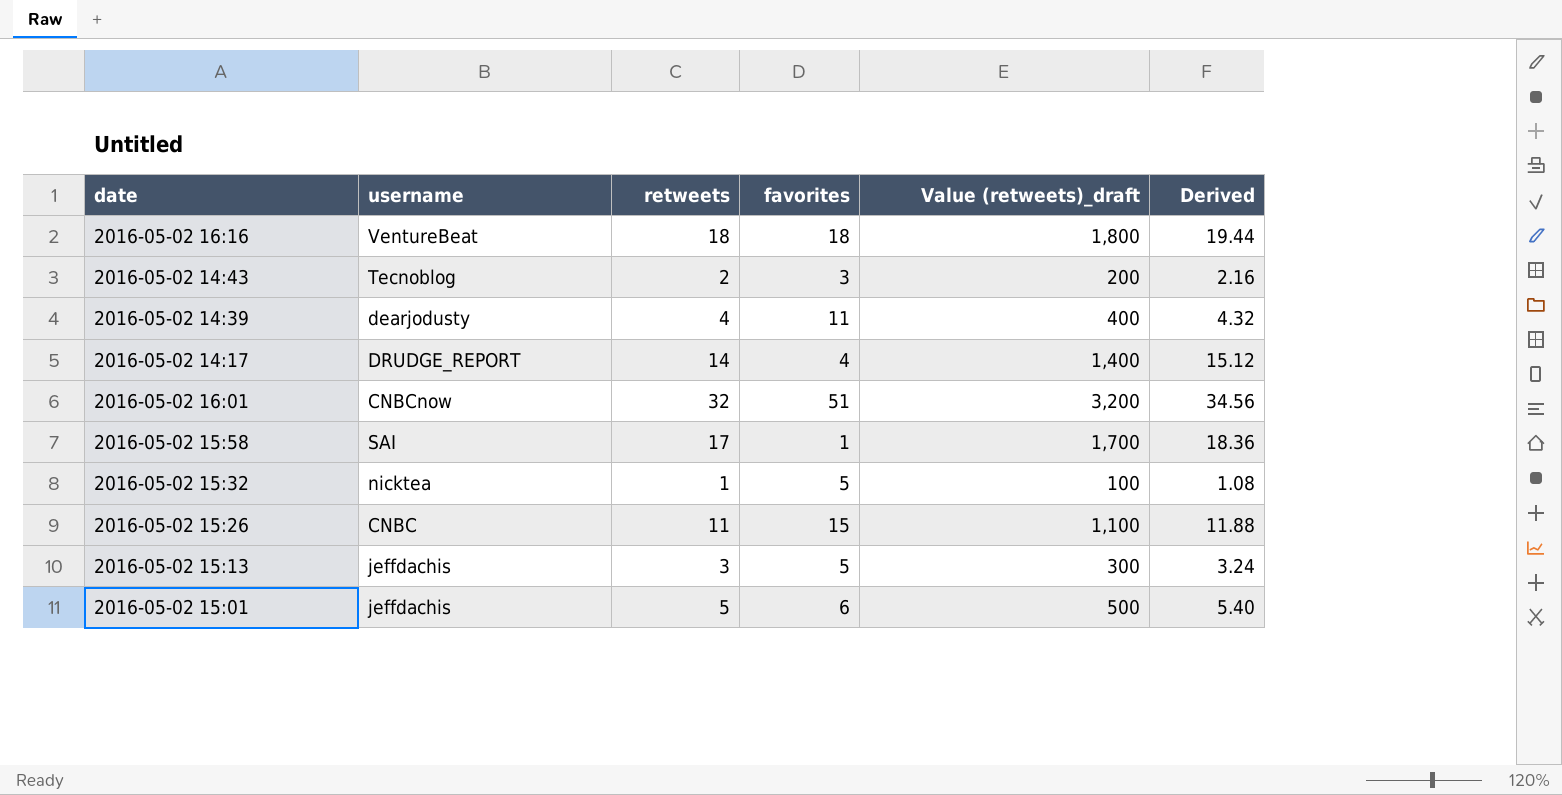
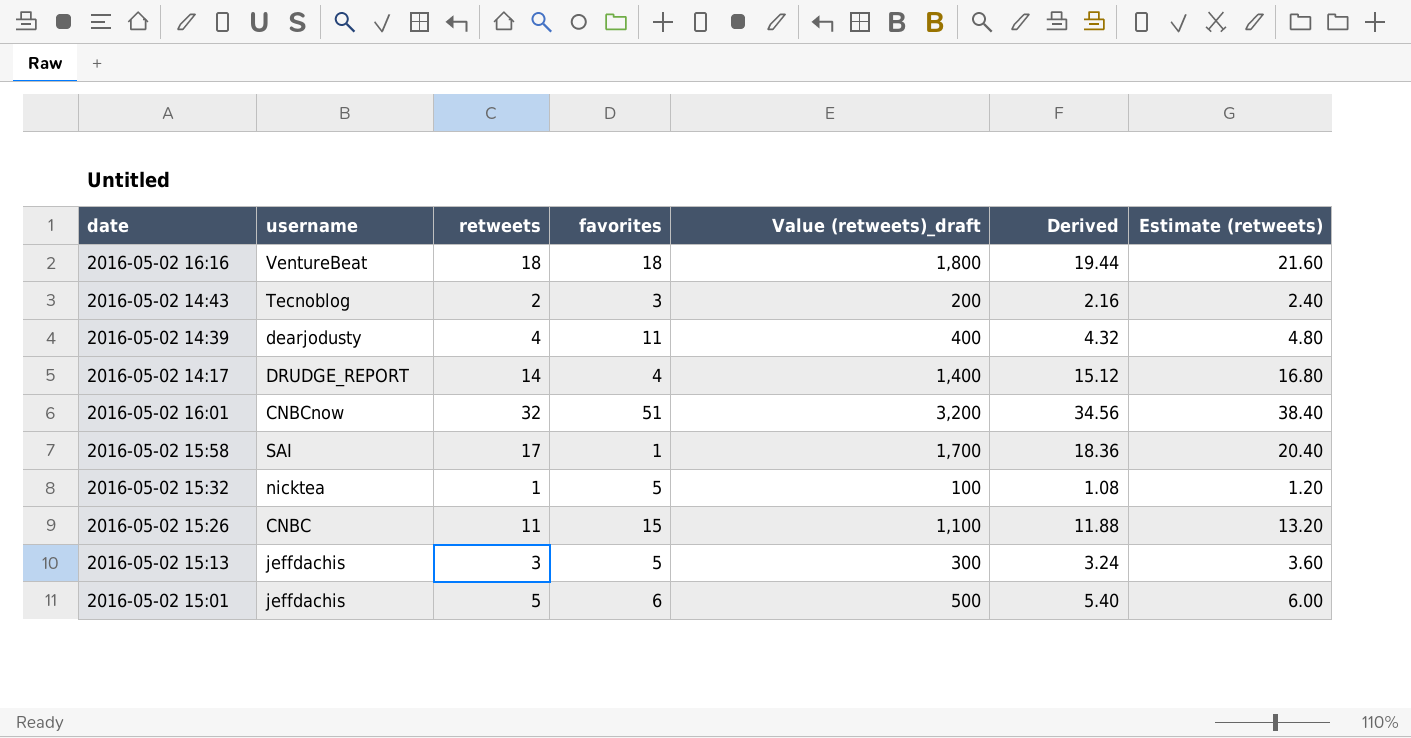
column Estimate (retweets) | formula: none -> [retweets] * 1.2

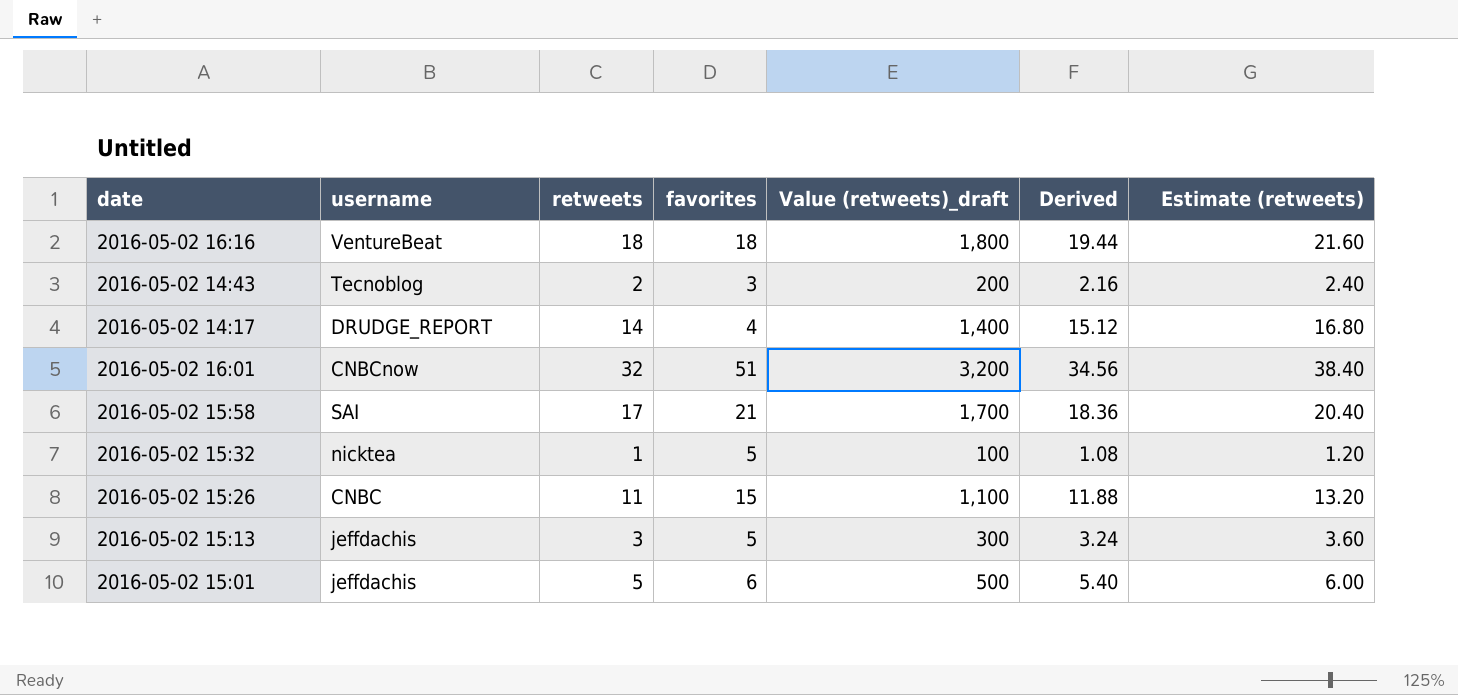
row 2016-05-02 14:39: dearjodusty | 4 | 11 | 400 | 4.32 | 4.80 -> none
2016-05-02 15:58 | favorites: 1 -> 21

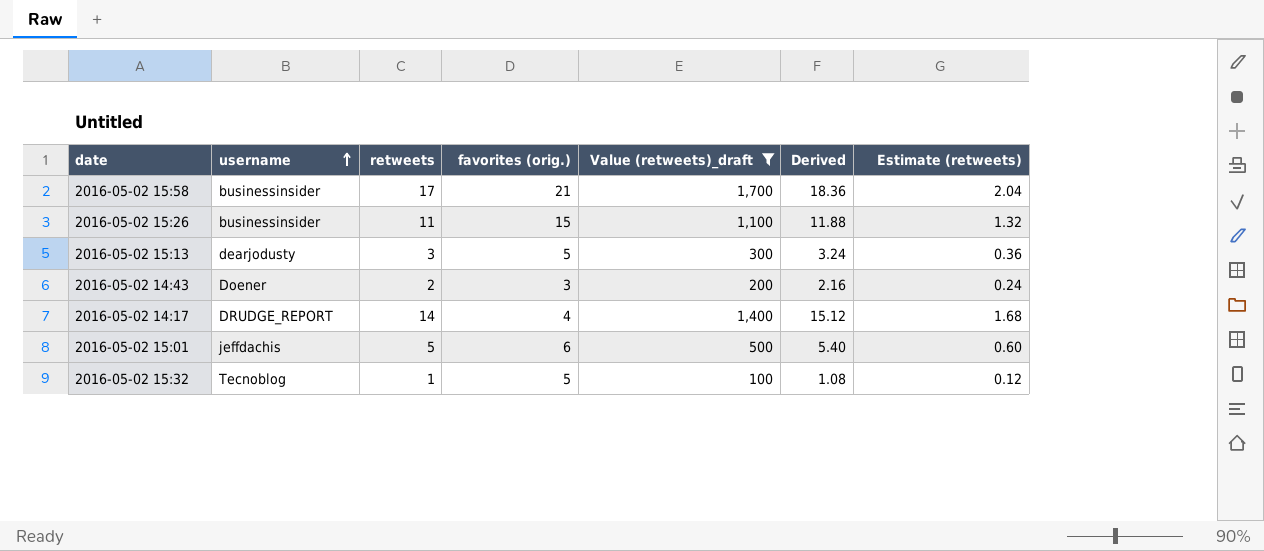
filter: none -> Value (retweets)_draft <= 1,700
row order: none -> username ascending
column name: favorites -> favorites (orig.)
column Estimate (retweets) | formula: [retweets] * 1.2 -> [retweets] * 0.12
2016-05-02 15:58 | username: SAI -> businessinsider
2016-05-02 15:26 | username: CNBC -> businessinsider
2016-05-02 15:13 | username: jeffdachis -> dearjodusty
2016-05-02 14:43 | username: Tecnoblog -> Doener
2016-05-02 15:32 | username: nicktea -> Tecnoblog

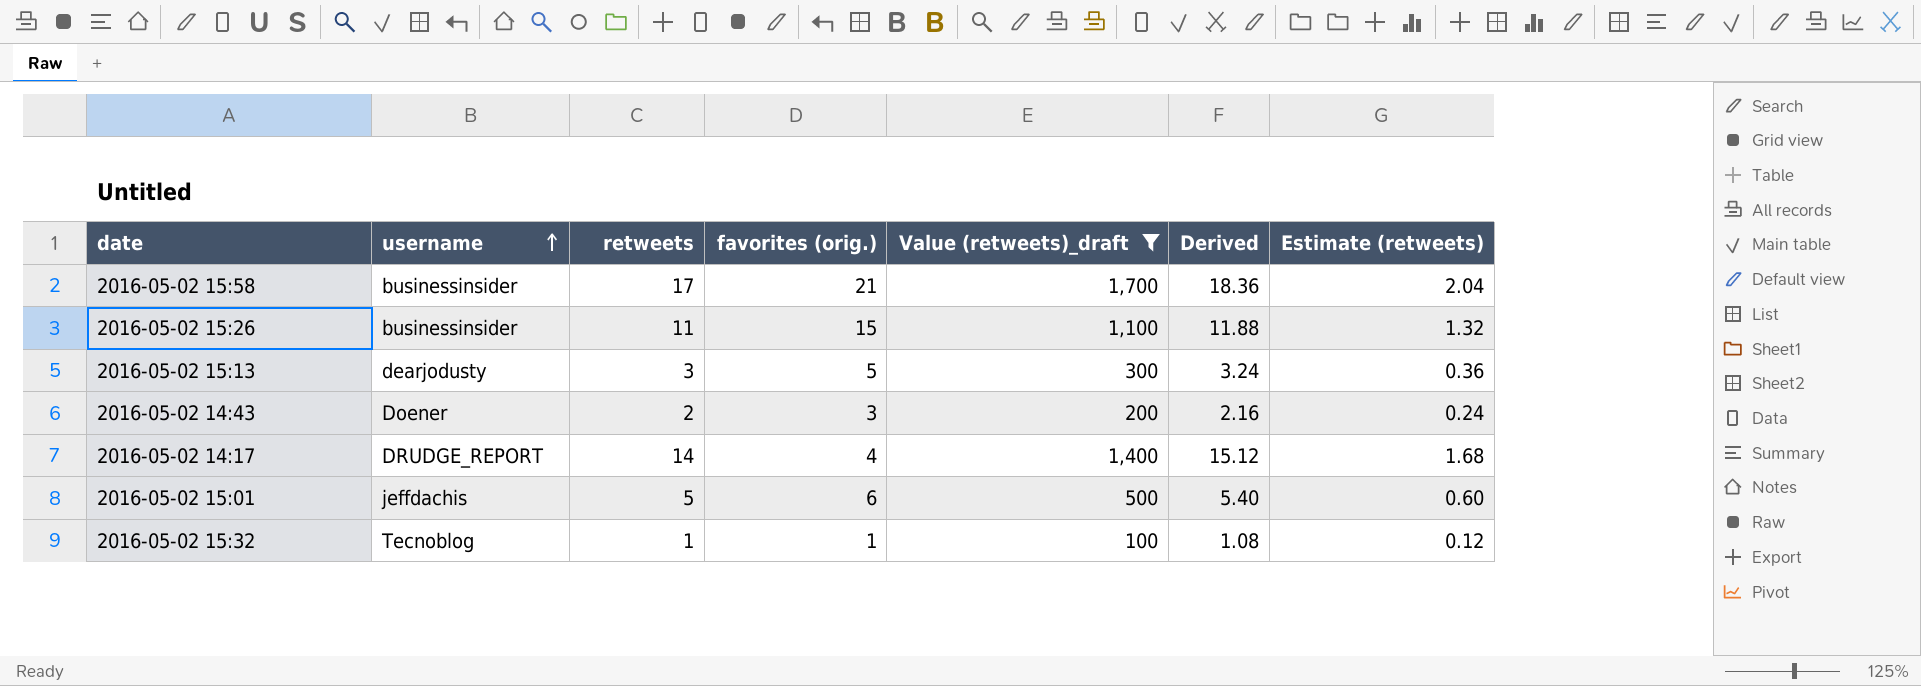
2016-05-02 15:32 | favorites (orig.): 5 -> 1

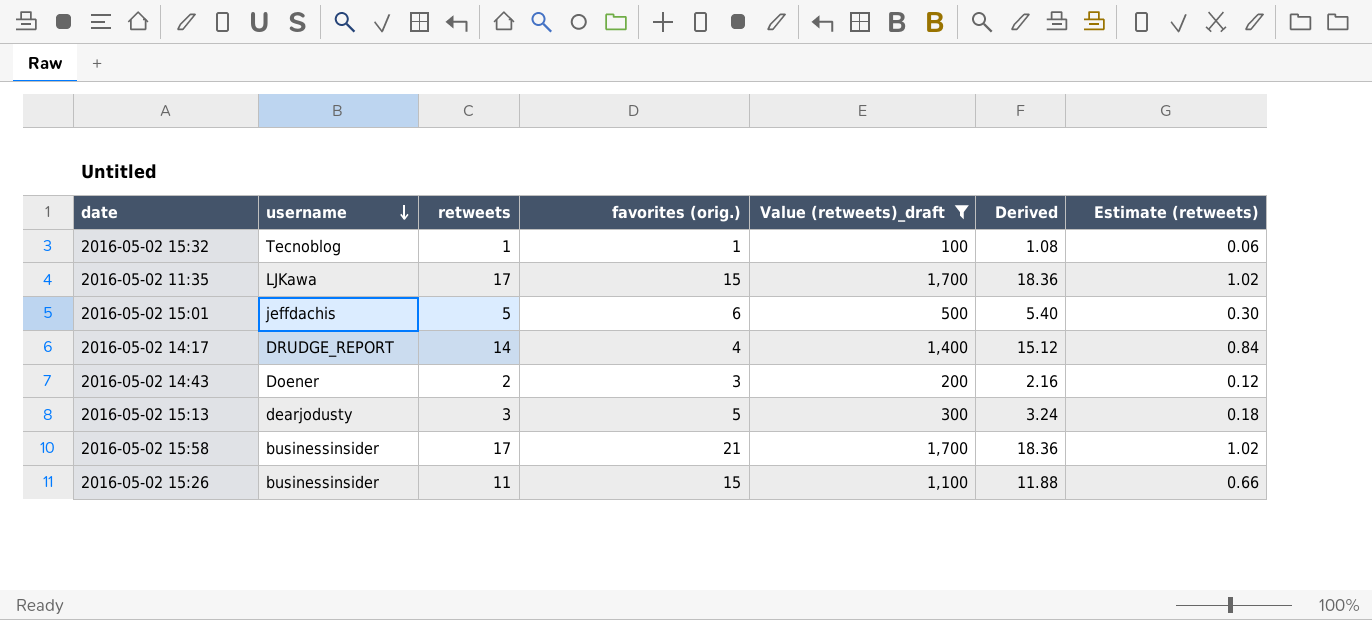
row order: username ascending -> username descending
column Estimate (retweets) | formula: [retweets] * 0.12 -> [retweets] * 0.06
row 2016-05-02 11:35: none -> LJKawa | 17 | 15 | 1,700 | 18.36 | 1.02

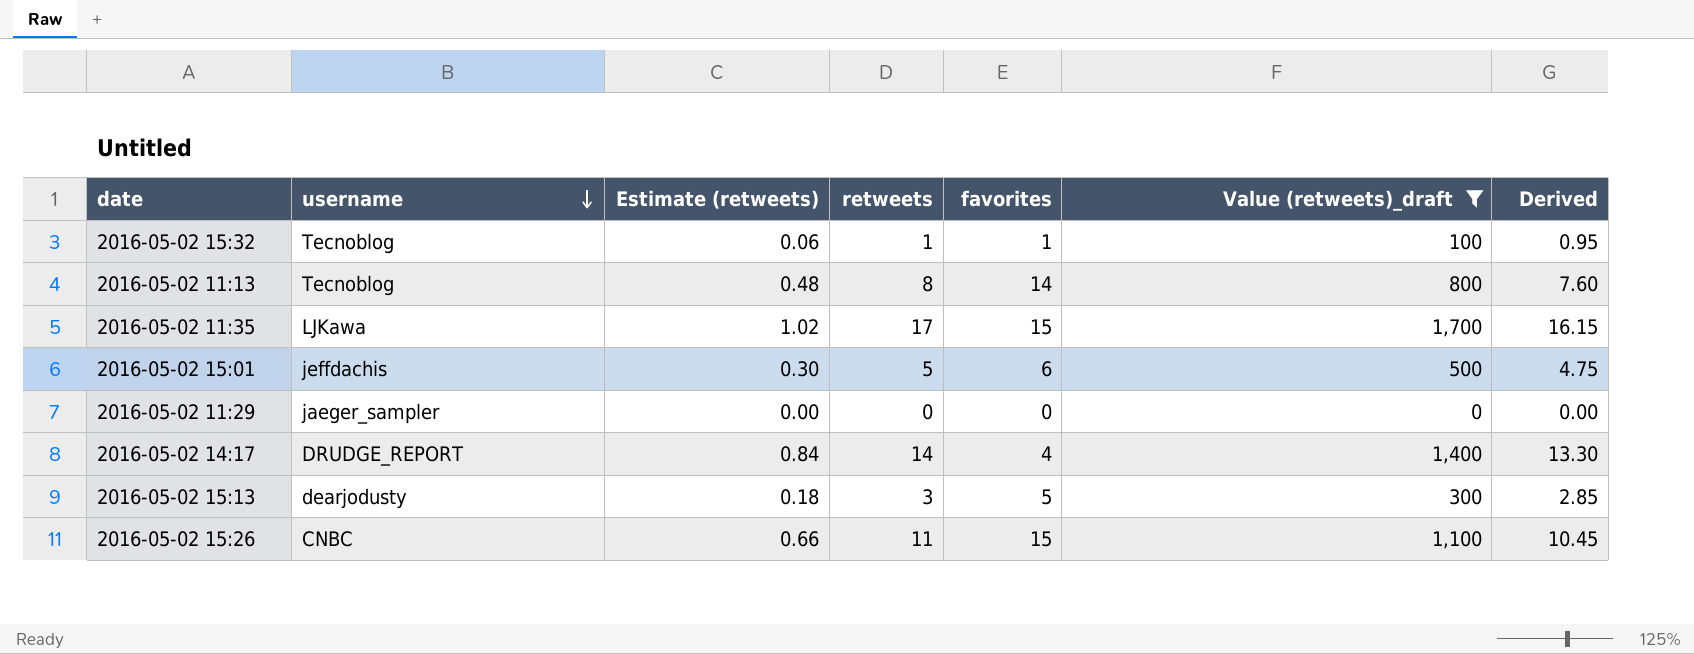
column Estimate (retweets) | position: 7 -> 3
column name: favorites (orig.) -> favorites
column Derived | formula: [retweets] * 1.08 -> [retweets] * 0.95
row 2016-05-02 14:43: Doener | 2 | 3 | 200 | 2.16 | 0.12 -> none
row 2016-05-02 15:58: businessinsider | 17 | 21 | 1,700 | 18.36 | 1.02 -> none
row 2016-05-02 11:13: none -> Tecnoblog | 0.48 | 8 | 14 | 800 | 7.60
row 2016-05-02 11:29: none -> jaeger_sampler | 0.00 | 0 | 0 | 0 | 0.00
2016-05-02 15:26 | username: businessinsider -> CNBC

